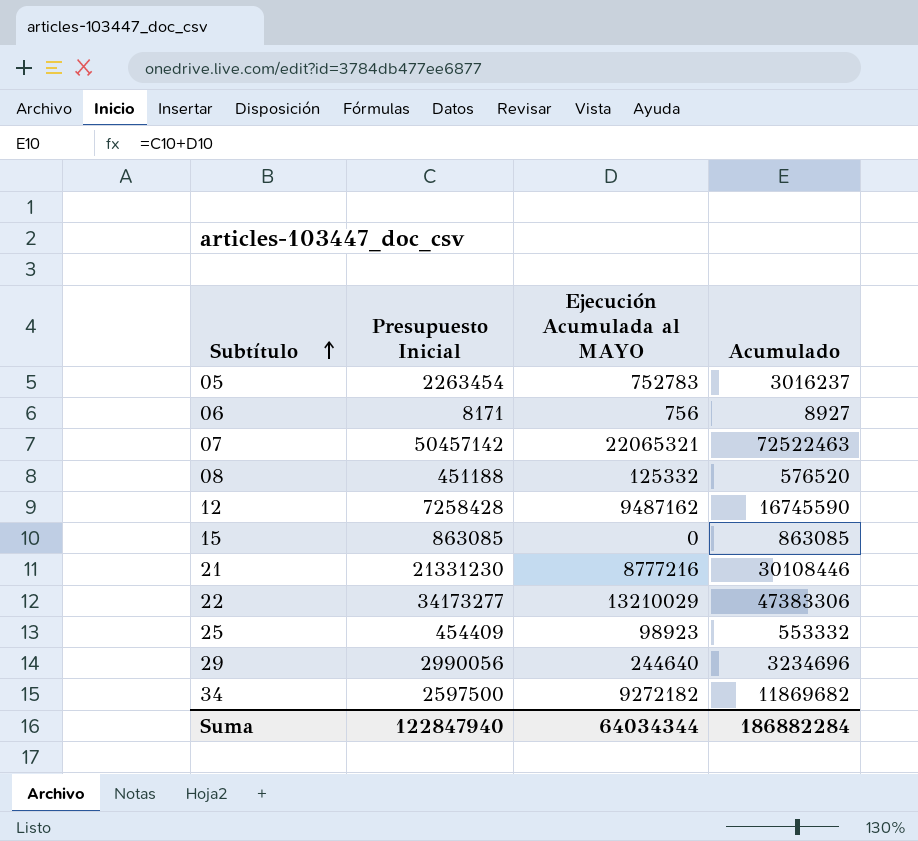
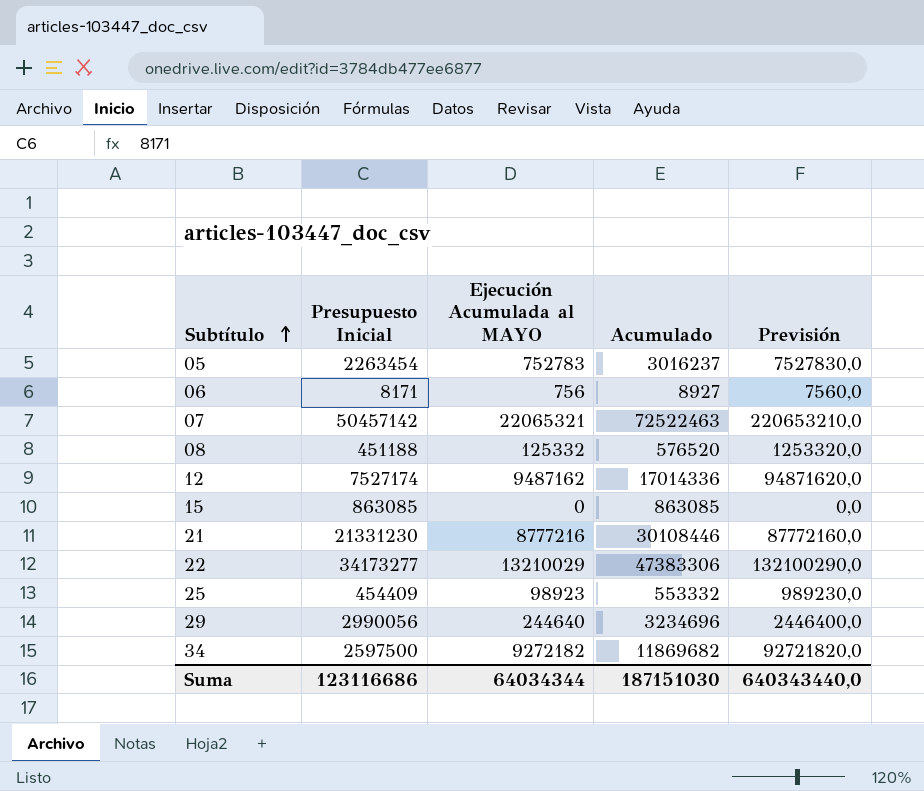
column Previsión | formula: none -> [Ejecución Acumulada al MAYO] * 10
12 | Presupuesto Inicial: 7258428 -> 7527174
12 | Acumulado: 16745590 -> 17014336
Suma | Presupuesto Inicial: 122847940 -> 123116686
Suma | Acumulado: 186882284 -> 187151030

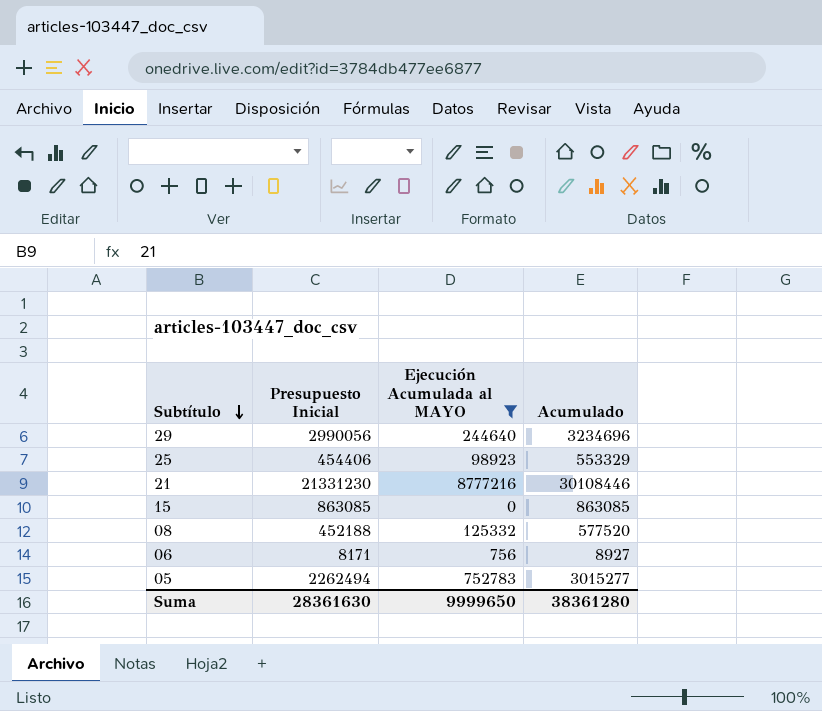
filter: none -> Ejecución Acumulada al MAYO <= 8777216
row order: Subtítulo ascending -> Subtítulo descending
column Previsión | formula: [Ejecución Acumulada al MAYO] * 10 -> none
25 | Presupuesto Inicial: 454409 -> 454406
25 | Acumulado: 553332 -> 553329
08 | Presupuesto Inicial: 451188 -> 452188
08 | Acumulado: 576520 -> 577520
05 | Presupuesto Inicial: 2263454 -> 2262494
05 | Acumulado: 3016237 -> 3015277
Suma | Presupuesto Inicial: 123116686 -> 28361630
Suma | Ejecución Acumulada al MAYO: 64034344 -> 9999650
Suma | Acumulado: 187151030 -> 38361280

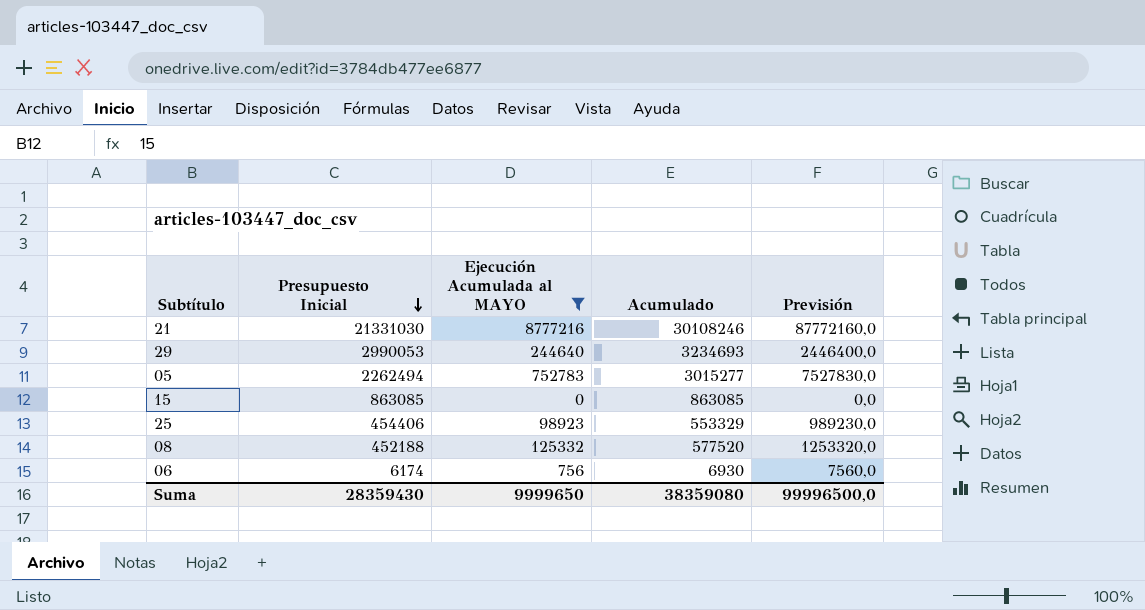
row order: Subtítulo descending -> Presupuesto Inicial descending
column Previsión | formula: none -> [Ejecución Acumulada al MAYO] * 10
21 | Presupuesto Inicial: 21331230 -> 21331030
21 | Acumulado: 30108446 -> 30108246
29 | Presupuesto Inicial: 2990056 -> 2990053
29 | Acumulado: 3234696 -> 3234693
06 | Presupuesto Inicial: 8171 -> 6174
06 | Acumulado: 8927 -> 6930
Suma | Presupuesto Inicial: 28361630 -> 28359430
Suma | Acumulado: 38361280 -> 38359080

